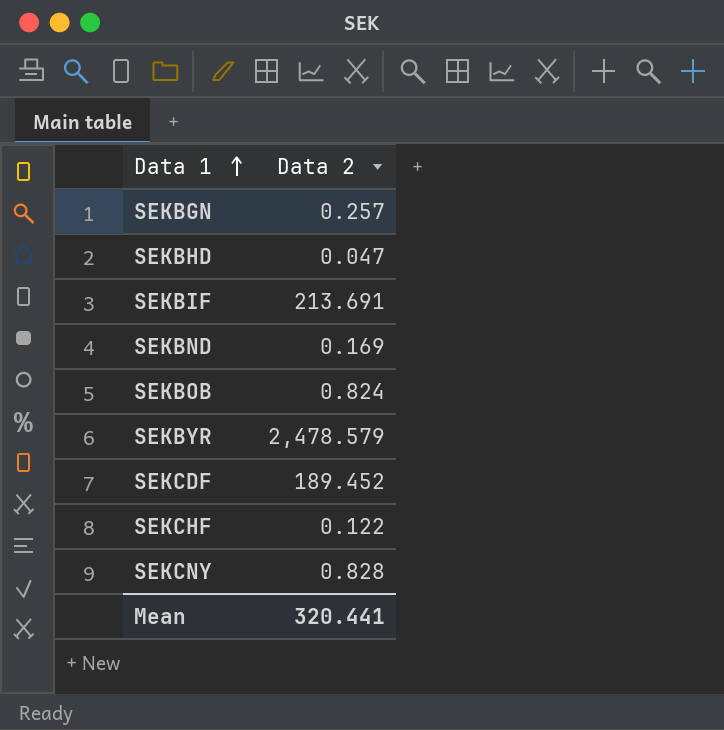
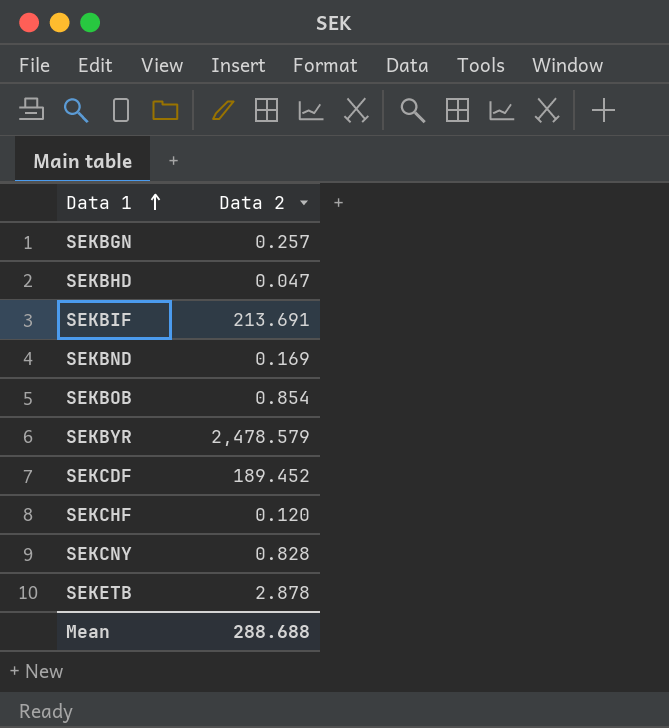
SEKBOB | Data 2: 0.824 -> 0.854
SEKCHF | Data 2: 0.122 -> 0.120
row SEKETB: none -> 2.878
Mean | Data 2: 320.441 -> 288.688

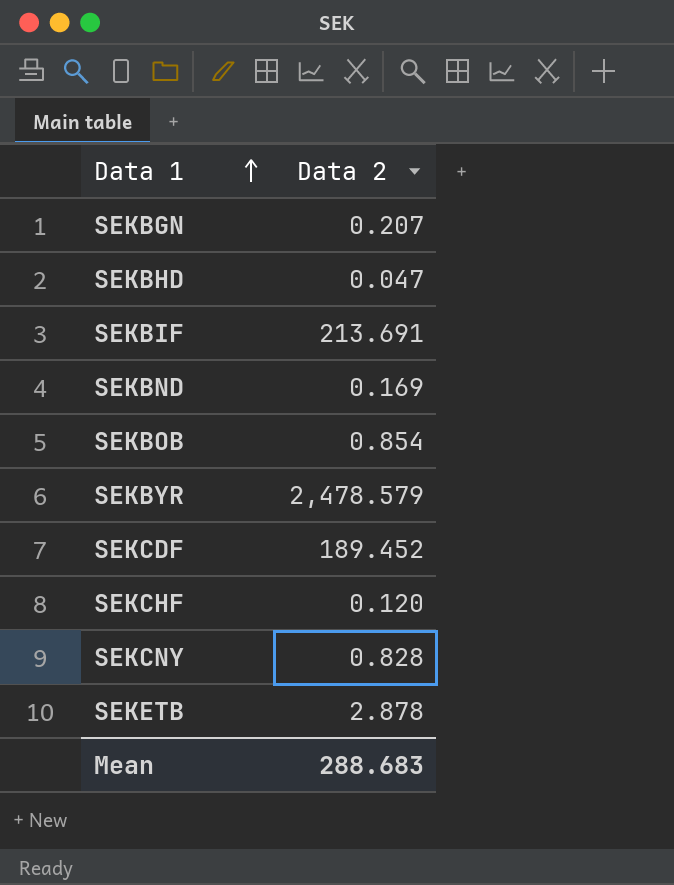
SEKBGN | Data 2: 0.257 -> 0.207
Mean | Data 2: 288.688 -> 288.683

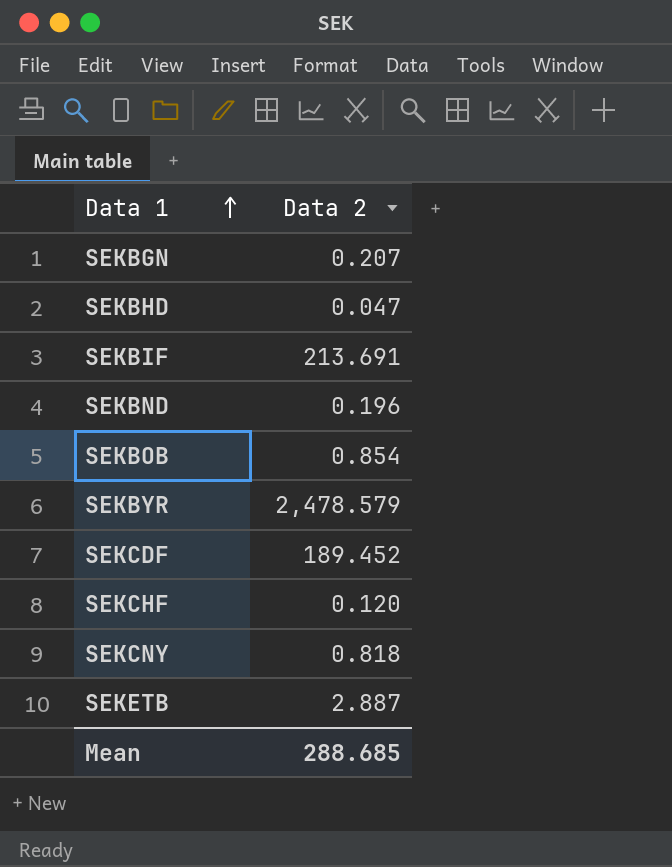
SEKBND | Data 2: 0.169 -> 0.196
SEKCNY | Data 2: 0.828 -> 0.818
SEKETB | Data 2: 2.878 -> 2.887
Mean | Data 2: 288.683 -> 288.685

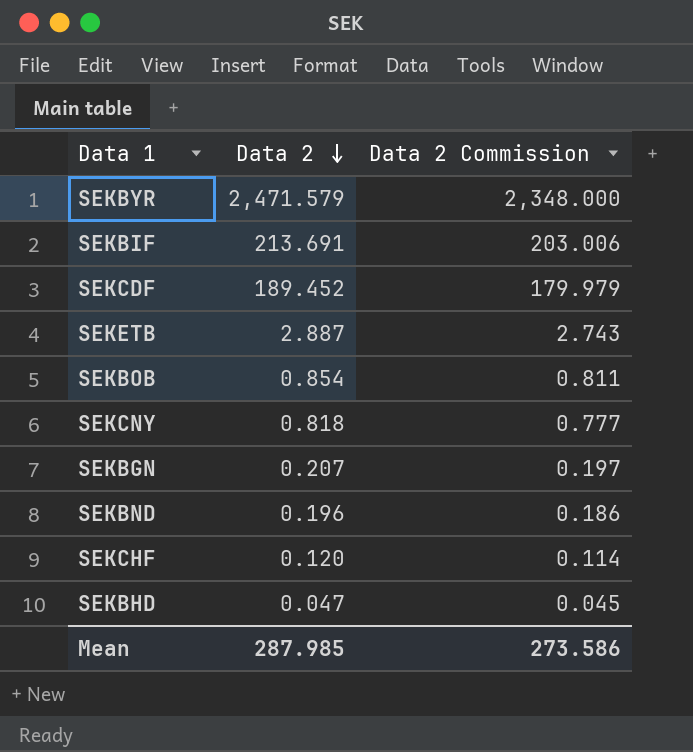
row order: Data 1 ascending -> Data 2 descending
column Data 2 Commission | formula: none -> [Data 2] * 0.95
SEKBYR | Data 2: 2,478.579 -> 2,471.579
Mean | Data 2: 288.685 -> 287.985

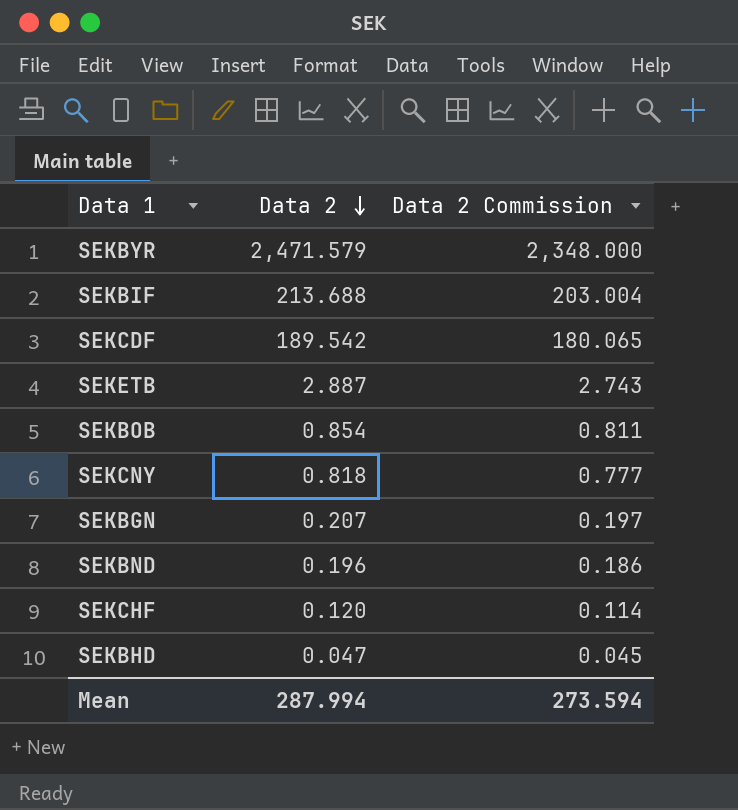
SEKBIF | Data 2: 213.691 -> 213.688
SEKBIF | Data 2 Commission: 203.006 -> 203.004
SEKCDF | Data 2: 189.452 -> 189.542
SEKCDF | Data 2 Commission: 179.979 -> 180.065
Mean | Data 2: 287.985 -> 287.994
Mean | Data 2 Commission: 273.586 -> 273.594

